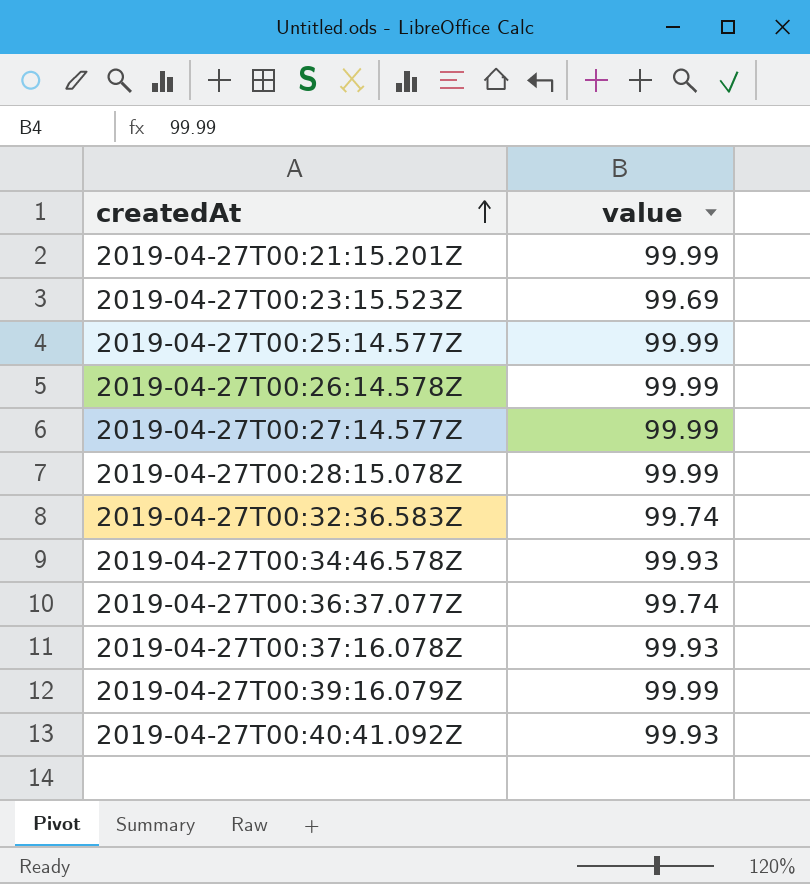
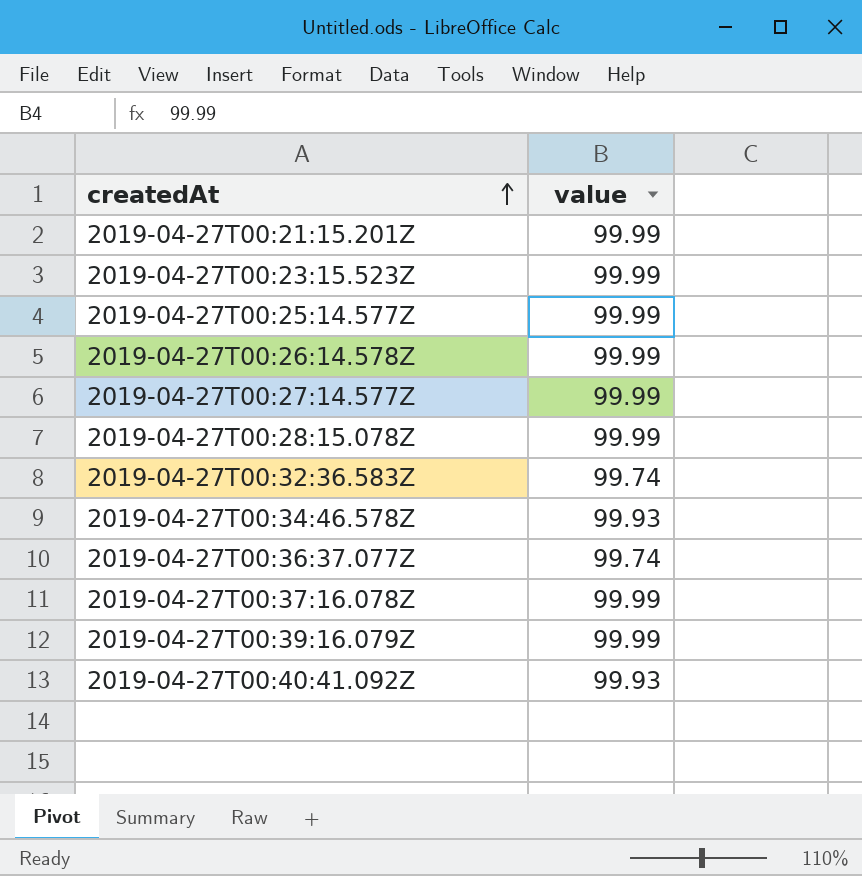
2019-04-27T00:23:15.523Z | value: 99.69 -> 99.99
2019-04-27T00:37:16.078Z | value: 99.93 -> 99.99

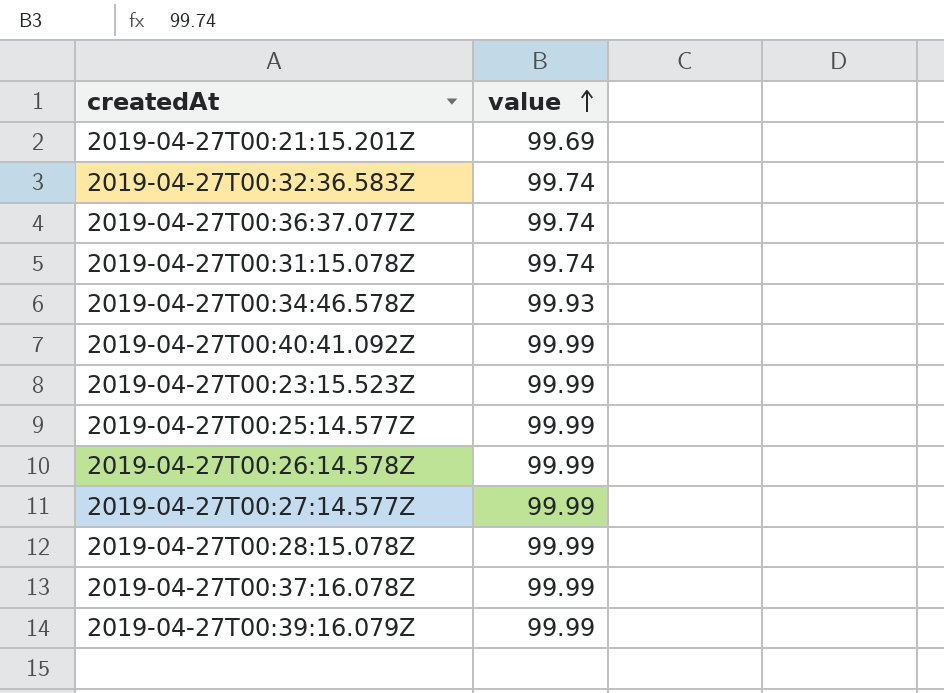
row order: createdAt ascending -> value ascending
2019-04-27T00:21:15.201Z | value: 99.99 -> 99.69
row 2019-04-27T00:31:15.078Z: none -> 99.74
2019-04-27T00:40:41.092Z | value: 99.93 -> 99.99

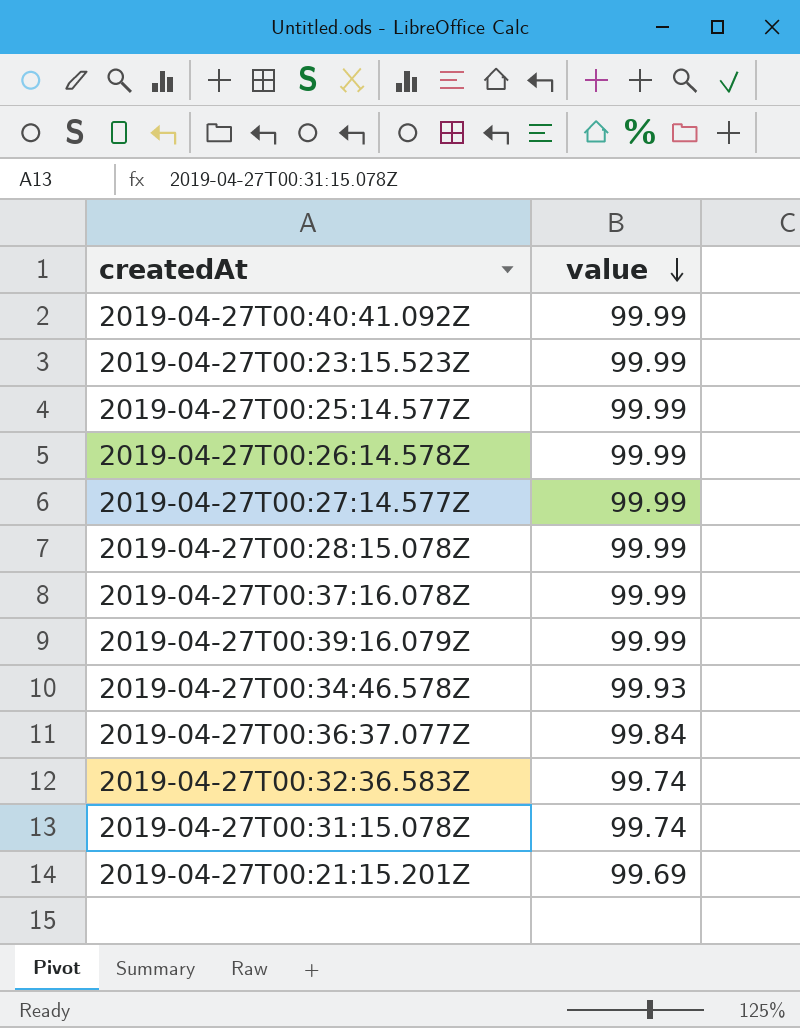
row order: value ascending -> value descending
2019-04-27T00:36:37.077Z | value: 99.74 -> 99.84

